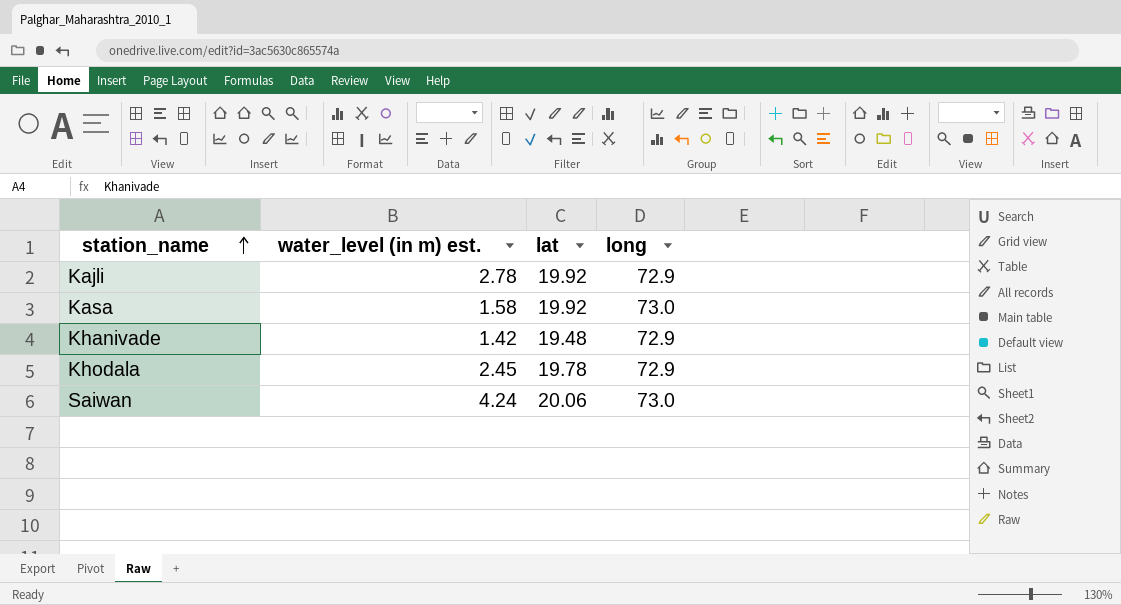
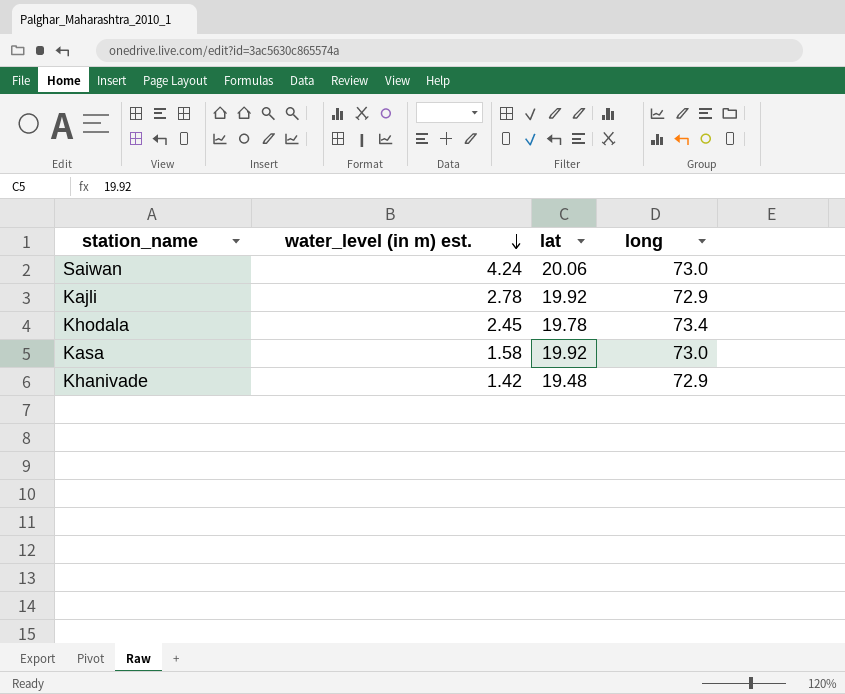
row order: station_name ascending -> water_level (in m) est. descending
Khodala | long: 72.9 -> 73.4

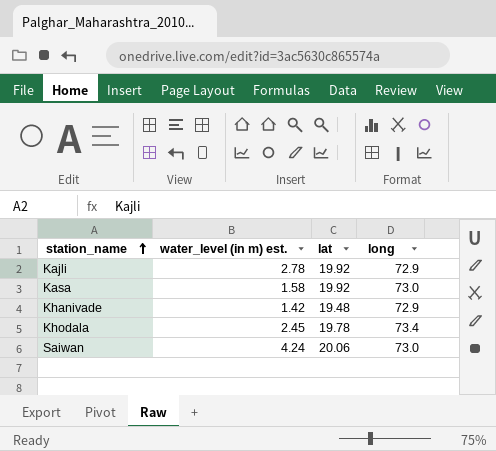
row order: water_level (in m) est. descending -> station_name ascending

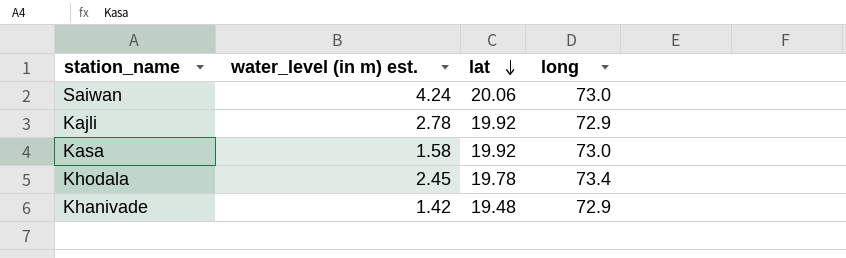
row order: station_name ascending -> lat descending

